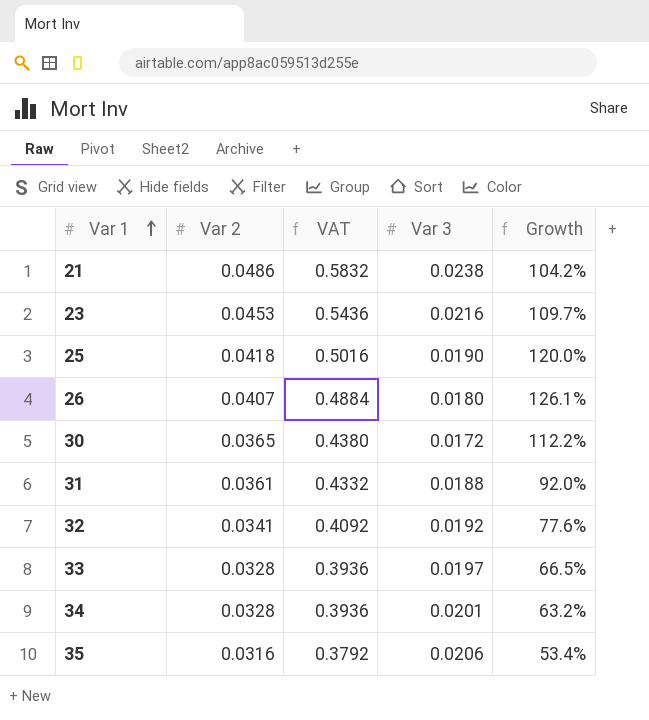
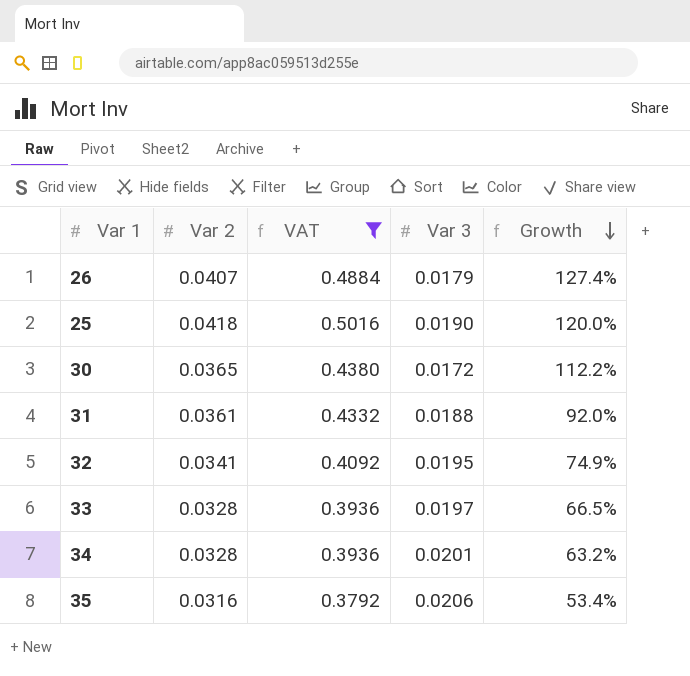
filter: none -> VAT <= 0.5016
row order: Var 1 ascending -> Growth descending
26 | Var 3: 0.0180 -> 0.0179
26 | Growth: 126.1% -> 127.4%
32 | Var 3: 0.0192 -> 0.0195
32 | Growth: 77.6% -> 74.9%

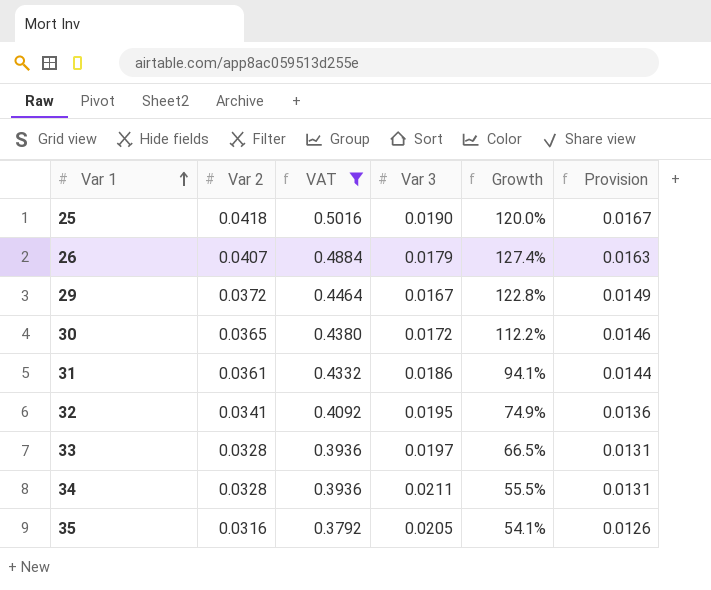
row order: Growth descending -> Var 1 ascending
column Provision | formula: none -> [Var 2] * 0.4
row 29: none -> 0.0372 | 0.4464 | 0.0167 | 122.8% | 0.0149
31 | Var 3: 0.0188 -> 0.0186
31 | Growth: 92.0% -> 94.1%
34 | Var 3: 0.0201 -> 0.0211
34 | Growth: 63.2% -> 55.5%
35 | Var 3: 0.0206 -> 0.0205
35 | Growth: 53.4% -> 54.1%

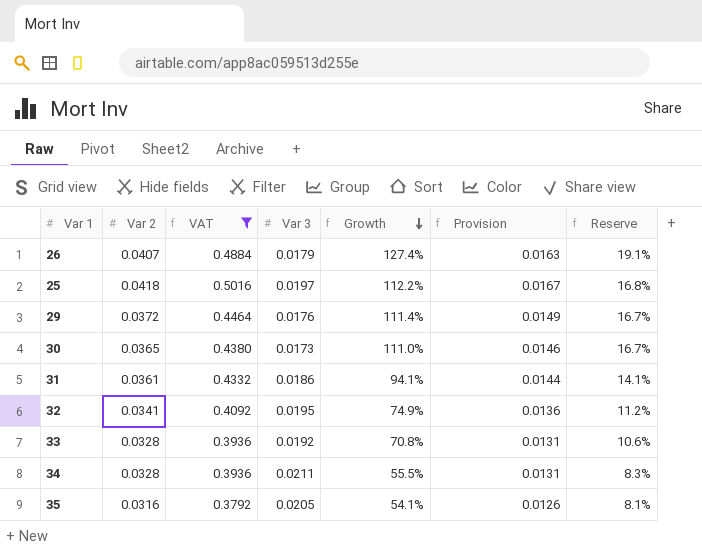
row order: Var 1 ascending -> Growth descending
column Reserve | formula: none -> [Growth] * 0.15
25 | Var 3: 0.0190 -> 0.0197
25 | Growth: 120.0% -> 112.2%
29 | Var 3: 0.0167 -> 0.0176
29 | Growth: 122.8% -> 111.4%
30 | Var 3: 0.0172 -> 0.0173
30 | Growth: 112.2% -> 111.0%
33 | Var 3: 0.0197 -> 0.0192
33 | Growth: 66.5% -> 70.8%

